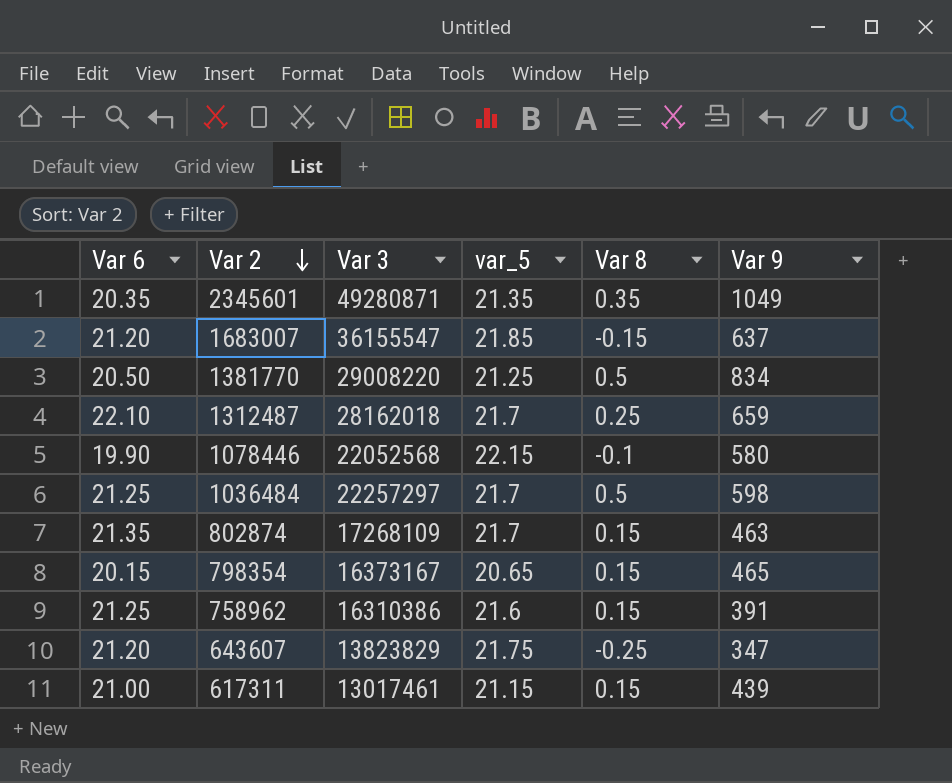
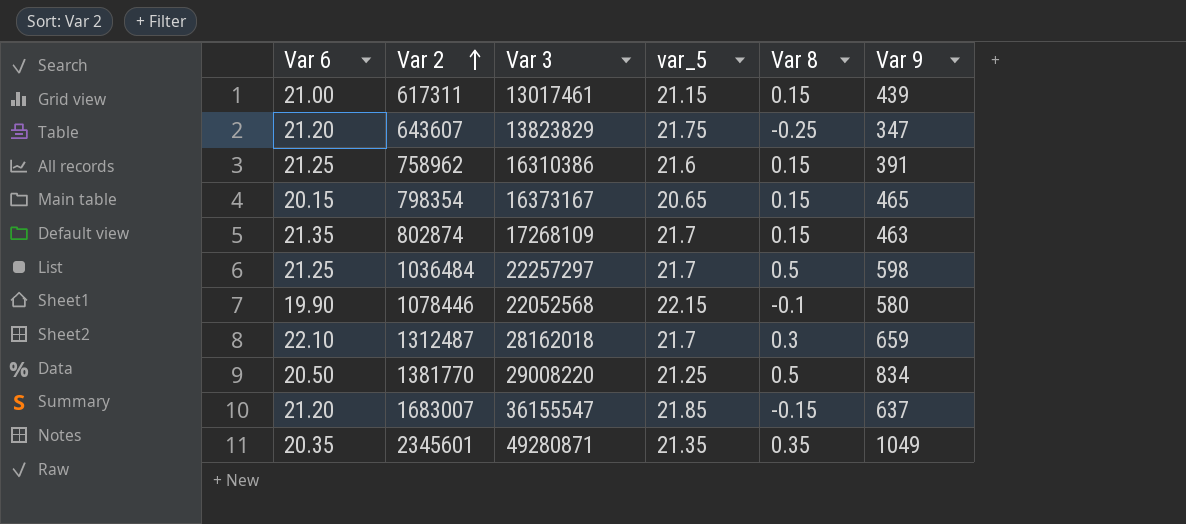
row order: Var 2 descending -> Var 2 ascending
1312487 | Var 8: 0.25 -> 0.3

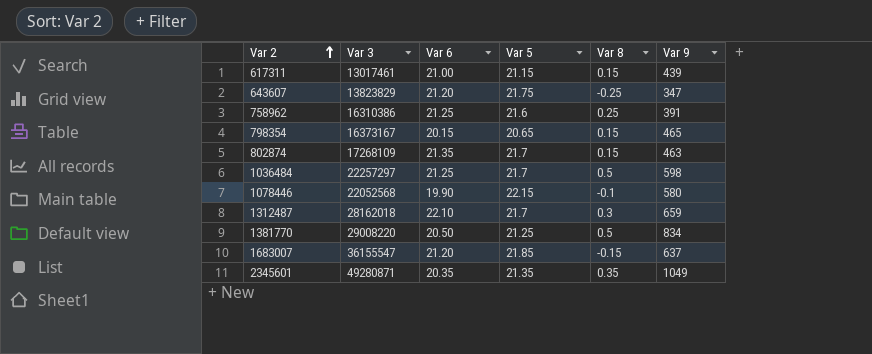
column Var 6 | position: 1 -> 3
column name: var_5 -> Var 5
758962 | Var 8: 0.15 -> 0.25

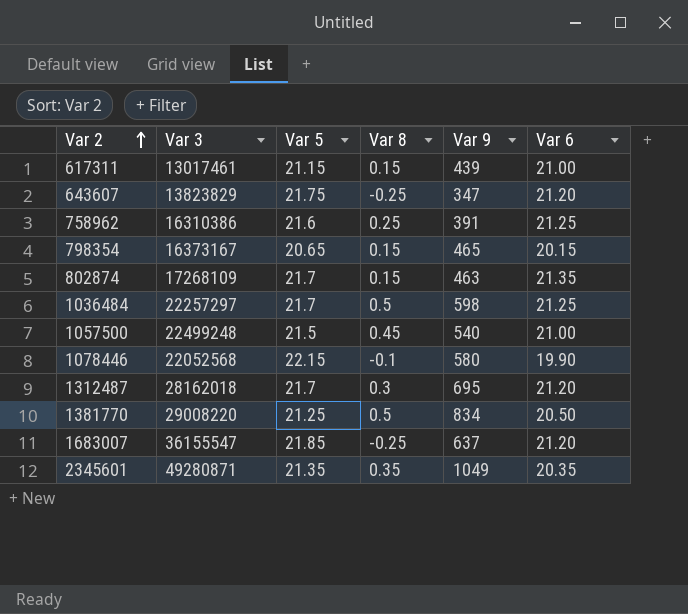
column Var 6 | position: 3 -> 6
row 1057500: none -> 22499248 | 21.5 | 0.45 | 540 | 21.00
1312487 | Var 9: 659 -> 695
1312487 | Var 6: 22.10 -> 21.20
1683007 | Var 8: -0.15 -> -0.25

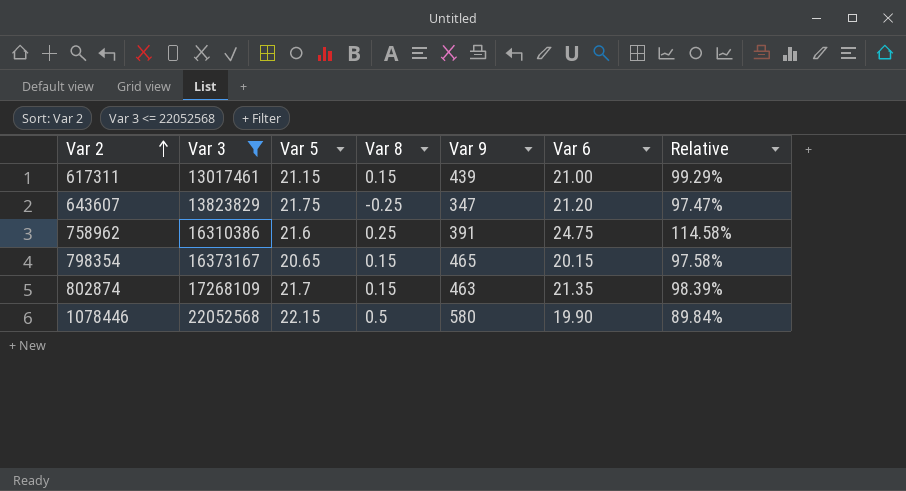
filter: none -> Var 3 <= 22052568
column Relative | formula: none -> [Var 6] / [Var 5]
758962 | Var 6: 21.25 -> 24.75
1078446 | Var 8: -0.1 -> 0.5

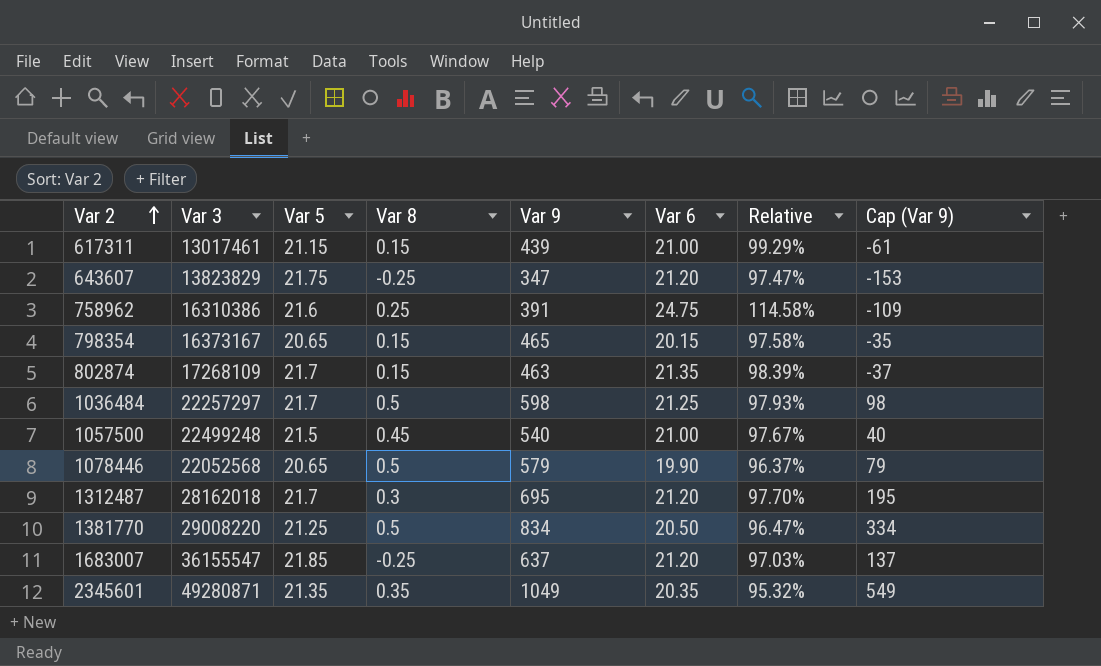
filter: Var 3 <= 22052568 -> none
column Cap (Var 9) | formula: none -> [Var 9] - 500
1078446 | Var 5: 22.15 -> 20.65
1078446 | Var 9: 580 -> 579
1078446 | Relative: 89.84% -> 96.37%

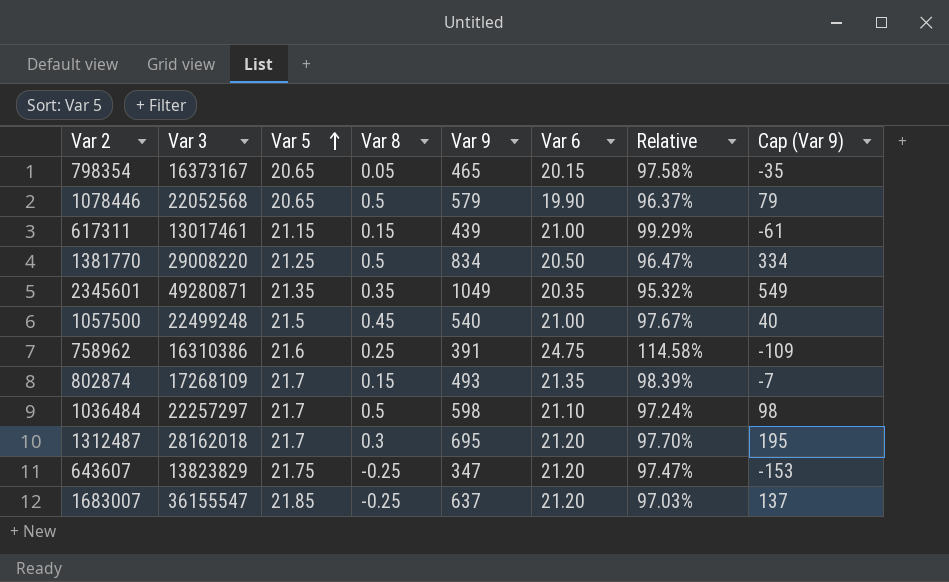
row order: Var 2 ascending -> Var 5 ascending
798354 | Var 8: 0.15 -> 0.05
802874 | Var 9: 463 -> 493
802874 | Cap (Var 9): -37 -> -7
1036484 | Var 6: 21.25 -> 21.10
1036484 | Relative: 97.93% -> 97.24%

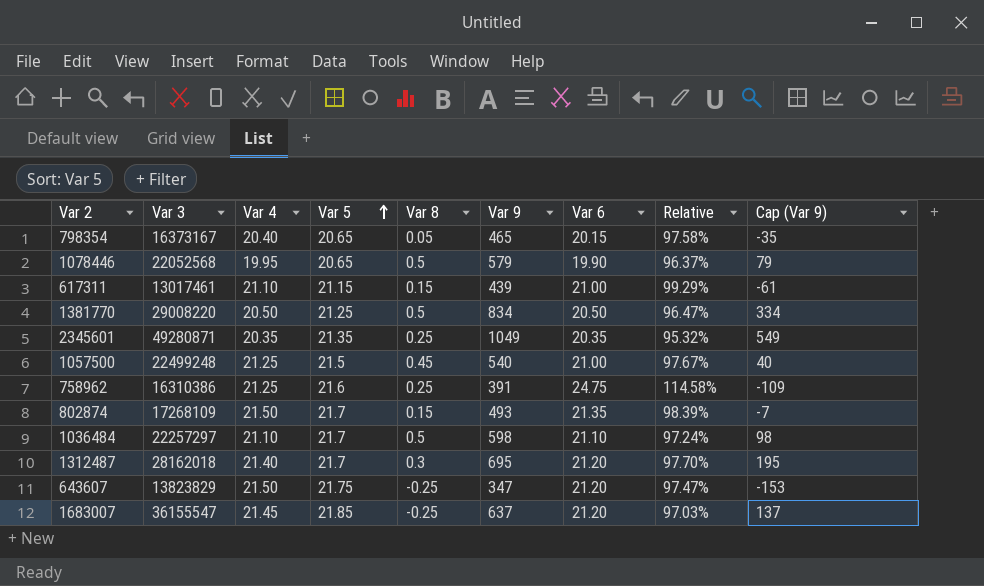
column Var 4 | position: none -> 3
2345601 | Var 8: 0.35 -> 0.25

